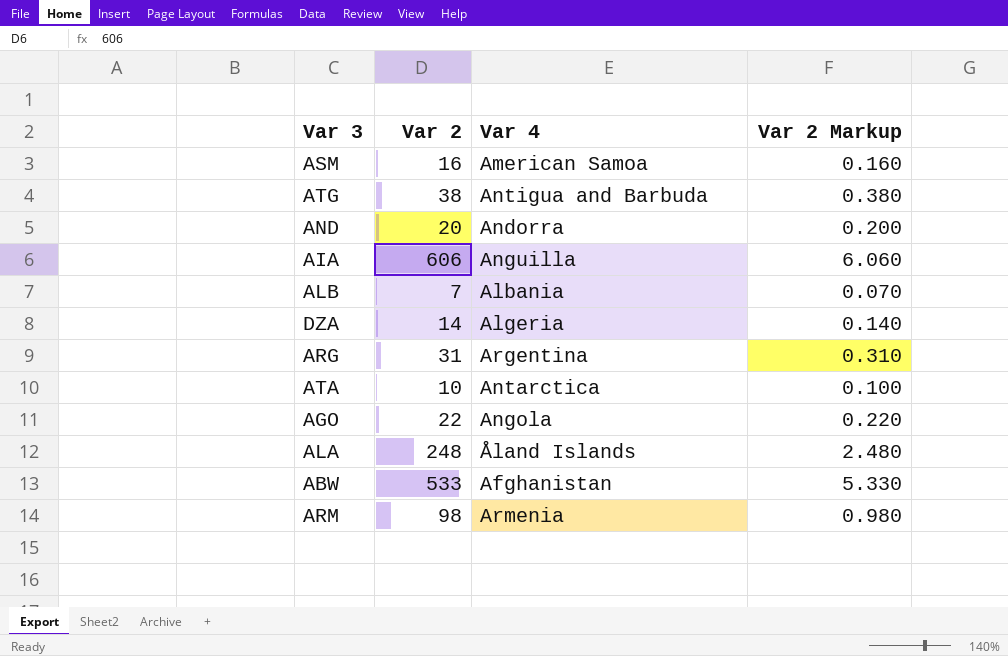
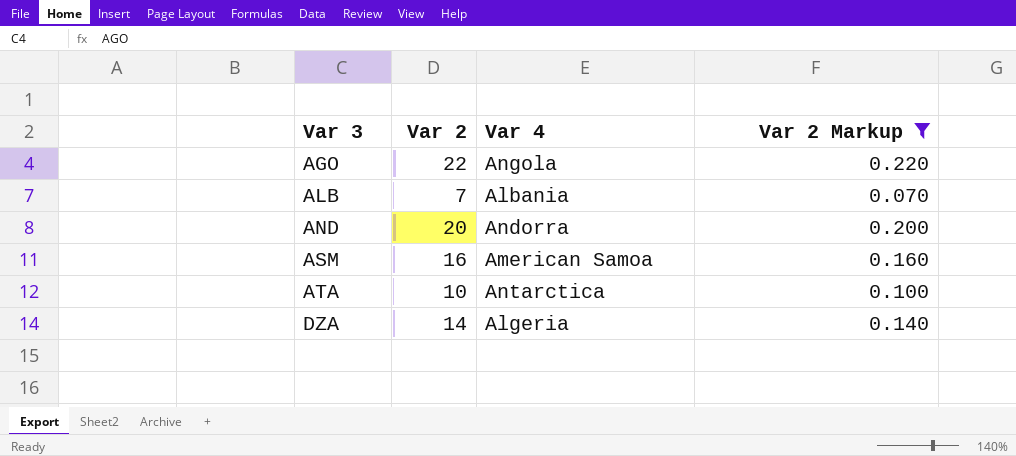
filter: none -> Var 2 Markup <= 0.220
row order: none -> Var 3 ascending

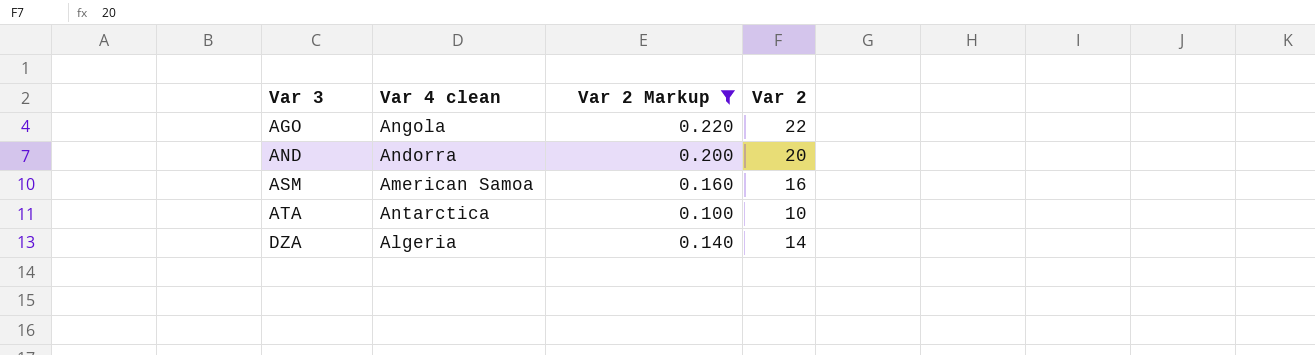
column name: Var 4 -> Var 4 clean
column Var 2 | position: 2 -> 4
row ALB: 7 | Albania | 0.070 -> none

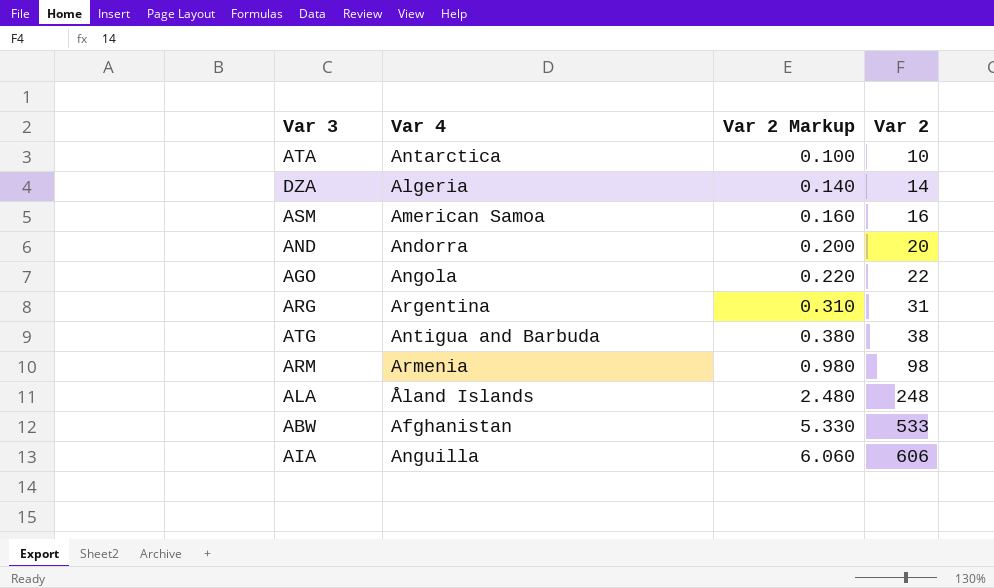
filter: Var 2 Markup <= 0.220 -> none
row order: Var 3 ascending -> Var 2 Markup ascending
column name: Var 4 clean -> Var 4

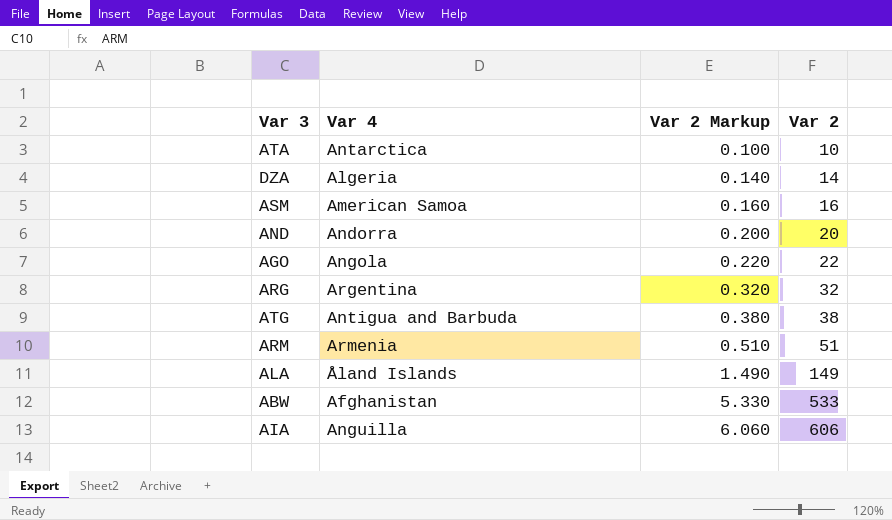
ARG | Var 2 Markup: 0.310 -> 0.320
ARG | Var 2: 31 -> 32
ARM | Var 2 Markup: 0.980 -> 0.510
ARM | Var 2: 98 -> 51
ALA | Var 2 Markup: 2.480 -> 1.490
ALA | Var 2: 248 -> 149

